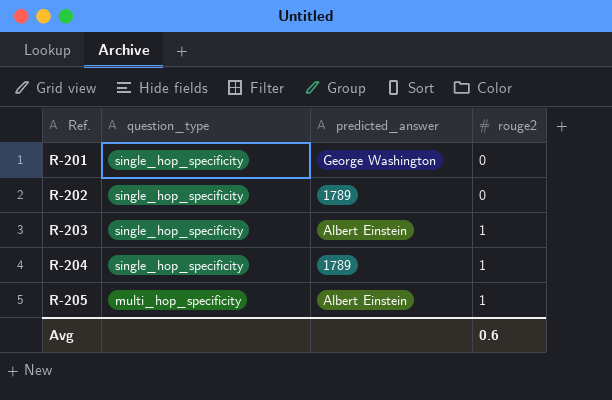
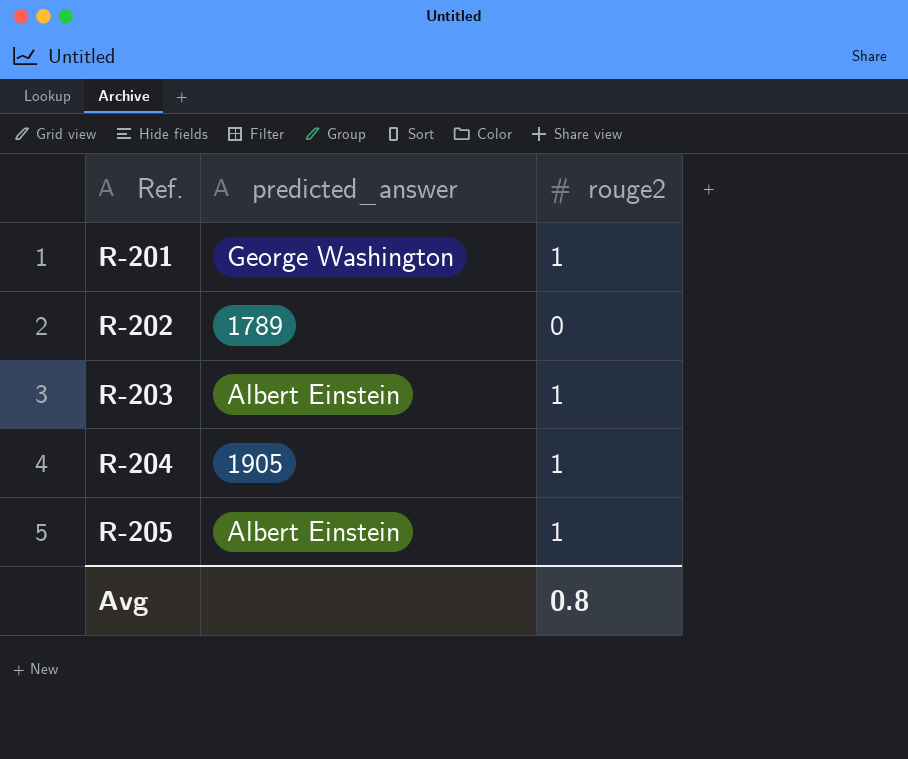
column question_type | position: 2 -> none
R-201 | rouge2: 0 -> 1
R-204 | predicted_answer: 1789 -> 1905
Avg | rouge2: 0.6 -> 0.8

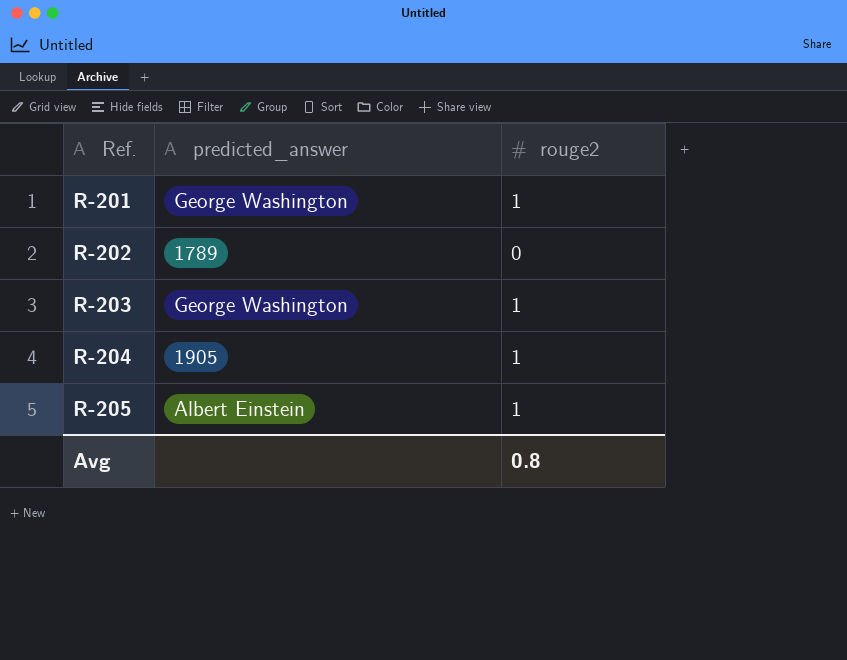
R-203 | predicted_answer: Albert Einstein -> George Washington

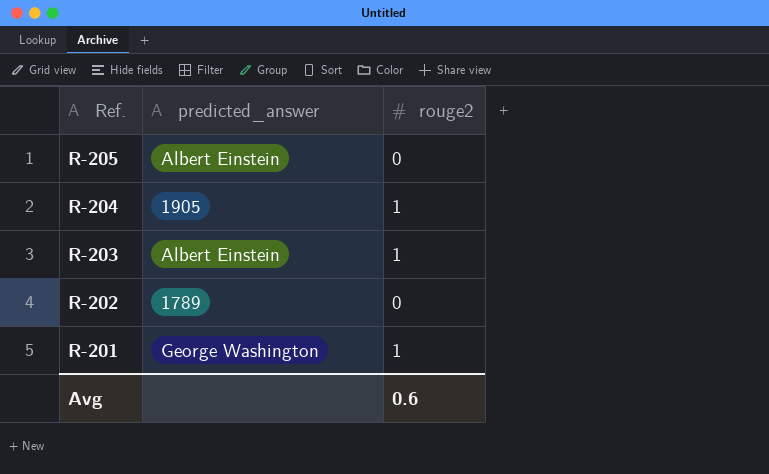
row order: Ref. ascending -> Ref. descending
R-205 | rouge2: 1 -> 0
R-203 | predicted_answer: George Washington -> Albert Einstein
Avg | rouge2: 0.8 -> 0.6

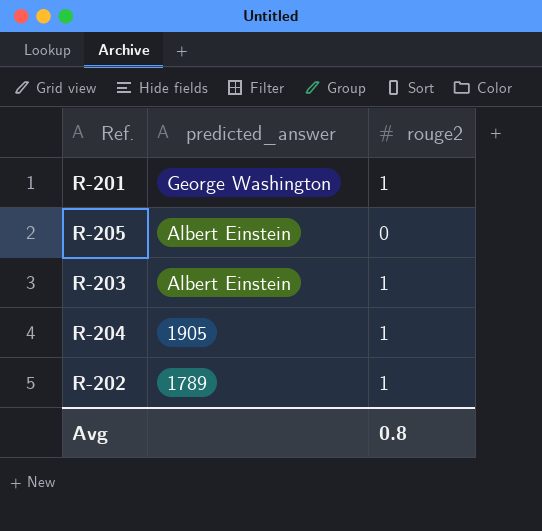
row order: Ref. descending -> predicted_answer descending
R-202 | rouge2: 0 -> 1
Avg | rouge2: 0.6 -> 0.8

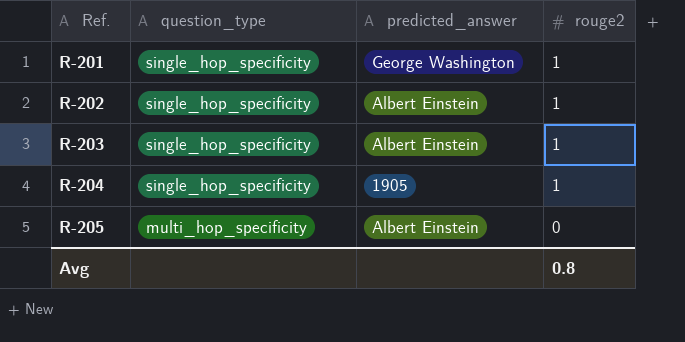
row order: predicted_answer descending -> Ref. ascending
column question_type | position: none -> 2
R-202 | predicted_answer: 1789 -> Albert Einstein

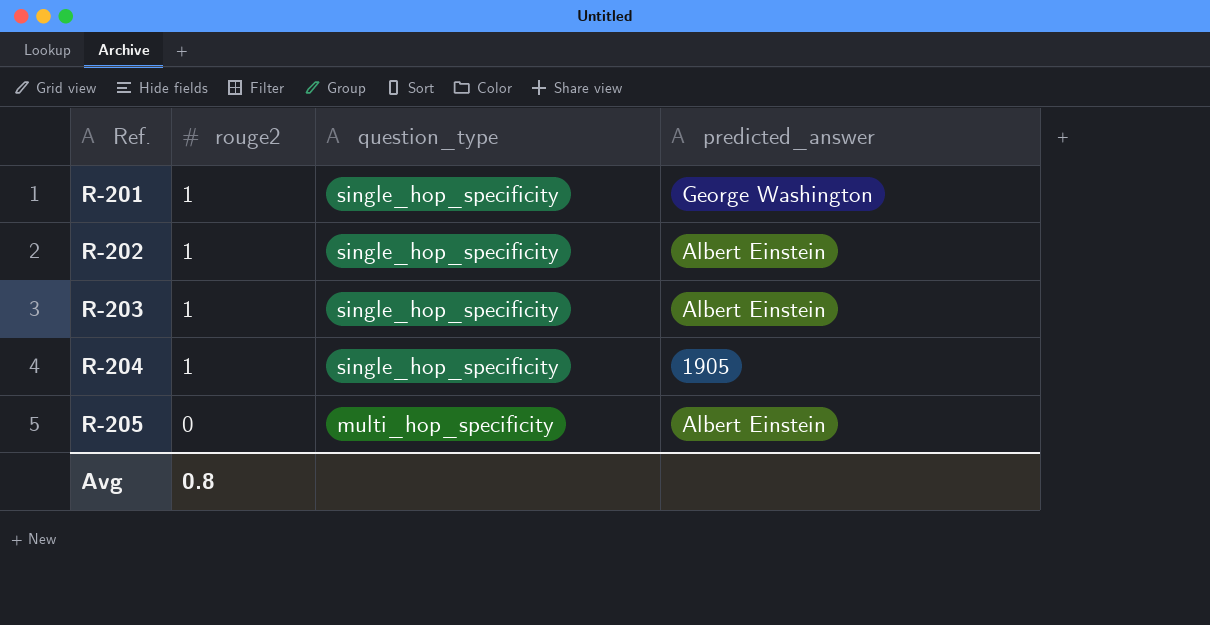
column rouge2 | position: 4 -> 2

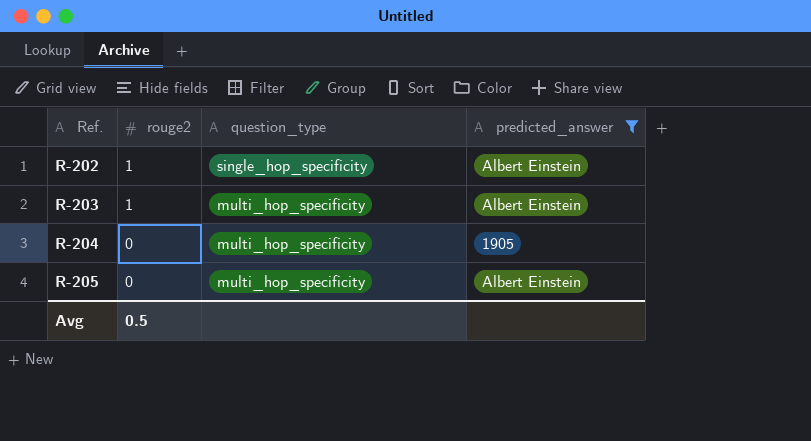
filter: none -> predicted_answer != George Washington
R-203 | question_type: single_hop_specificity -> multi_hop_specificity
R-204 | rouge2: 1 -> 0
R-204 | question_type: single_hop_specificity -> multi_hop_specificity
Avg | rouge2: 0.8 -> 0.5

